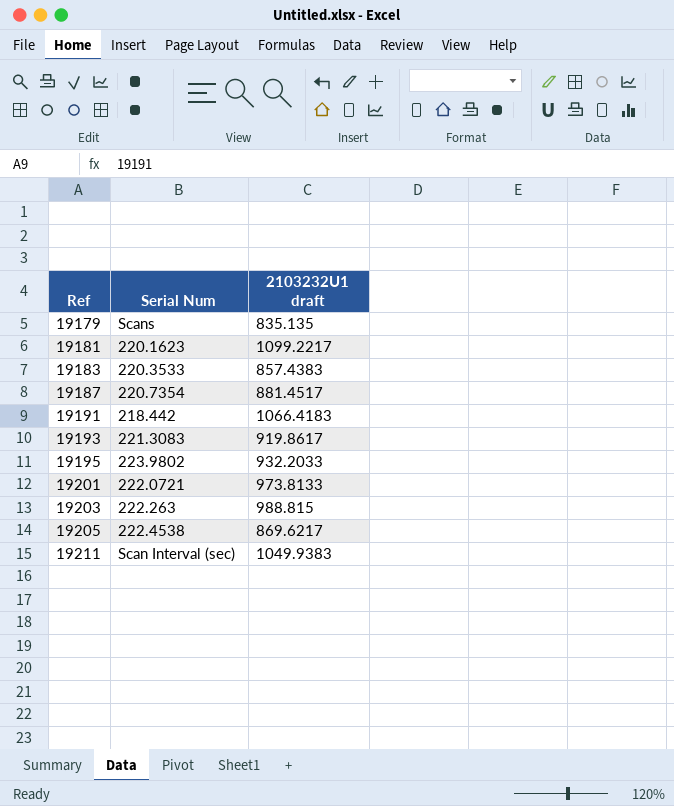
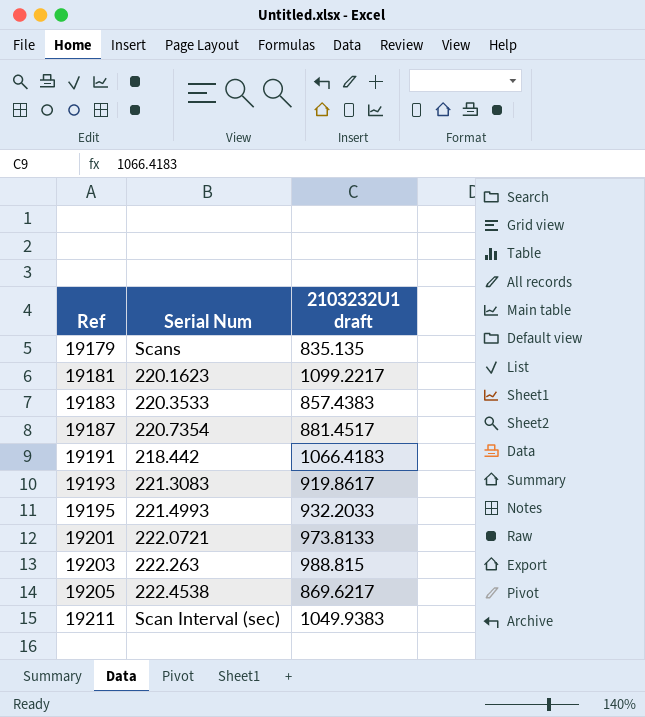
19195 | Serial Num: 223.9802 -> 221.4993

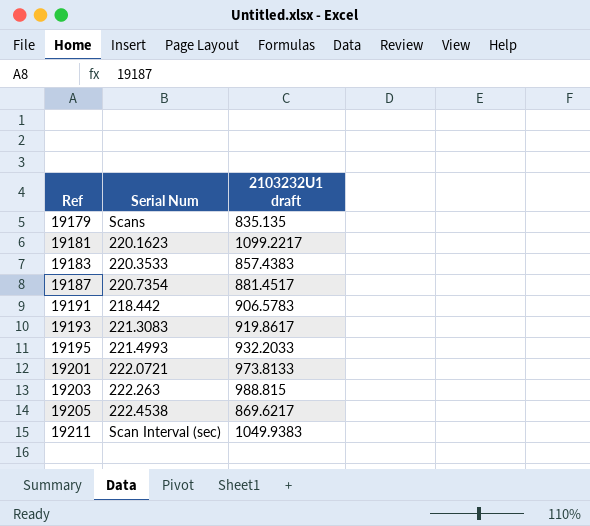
19191 | 2103232U1 draft: 1066.4183 -> 906.5783

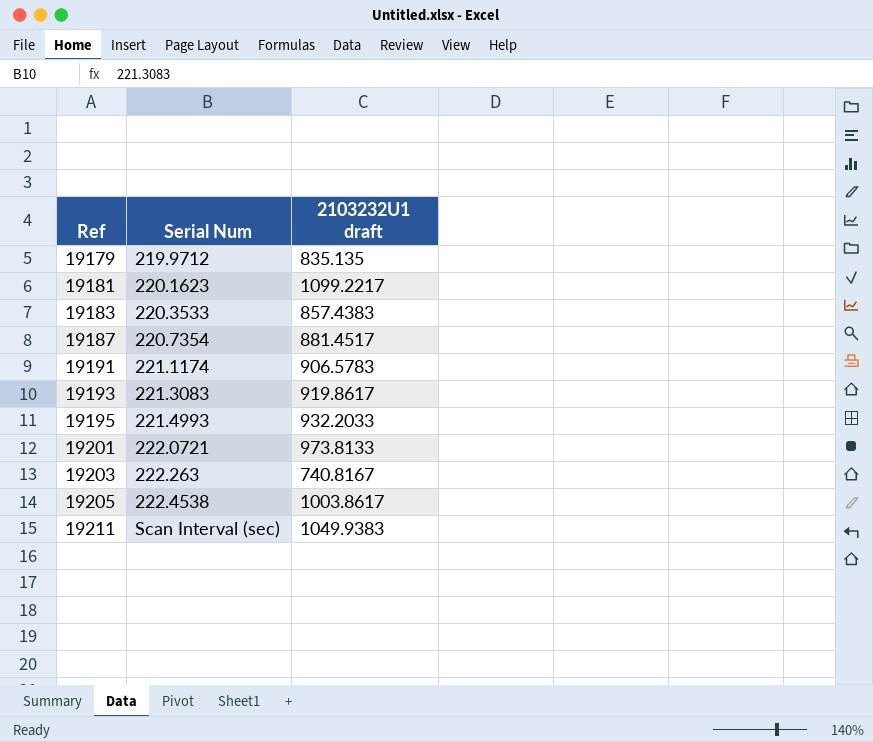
19179 | Serial Num: Scans -> 219.9712
19191 | Serial Num: 218.442 -> 221.1174
19203 | 2103232U1 draft: 988.815 -> 740.8167
19205 | 2103232U1 draft: 869.6217 -> 1003.8617

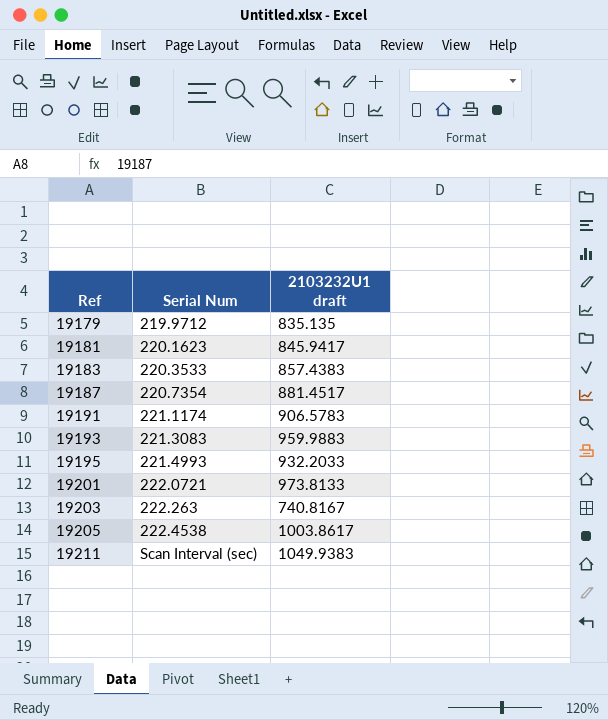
19181 | 2103232U1 draft: 1099.2217 -> 845.9417
19193 | 2103232U1 draft: 919.8617 -> 959.9883

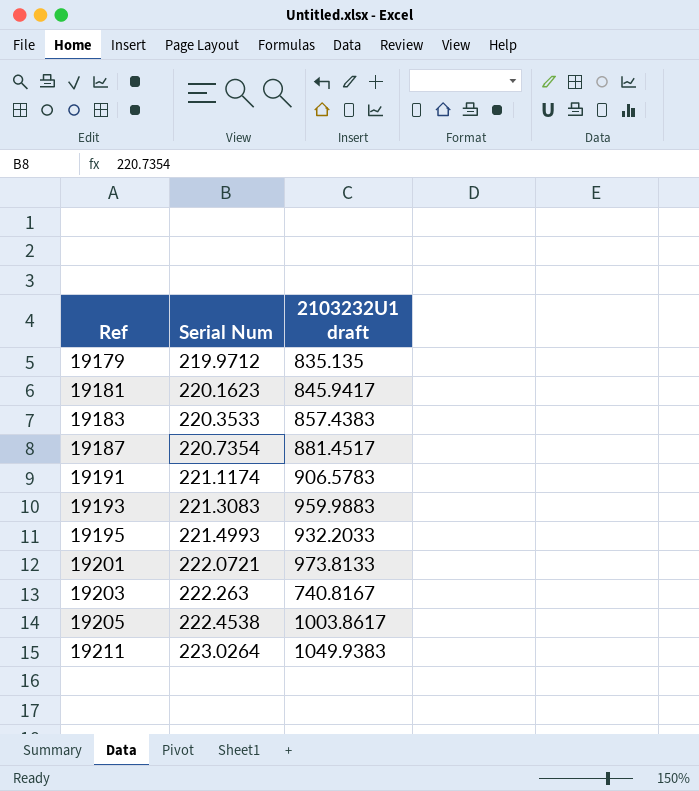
19211 | Serial Num: Scan Interval (sec) -> 223.0264

